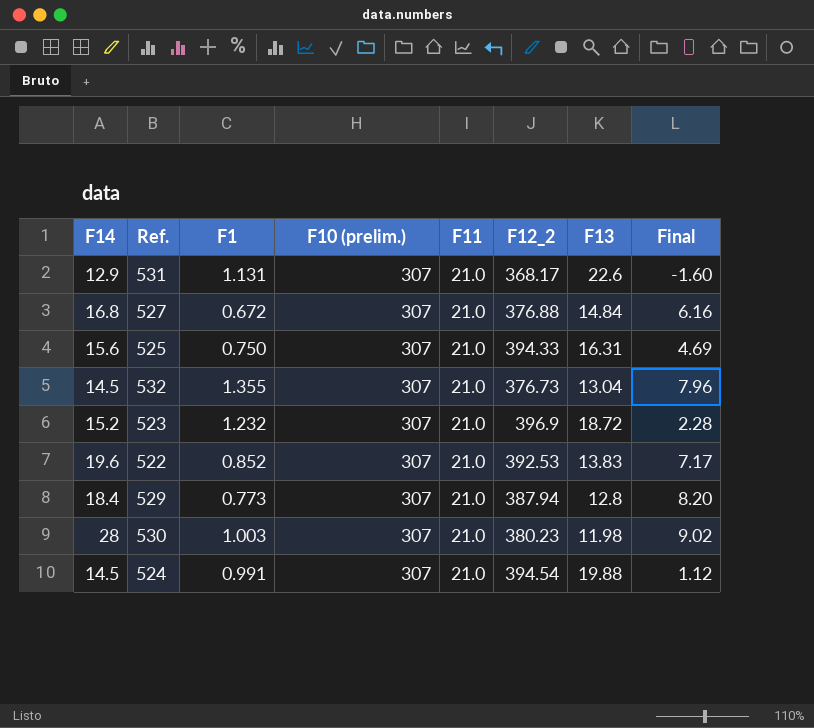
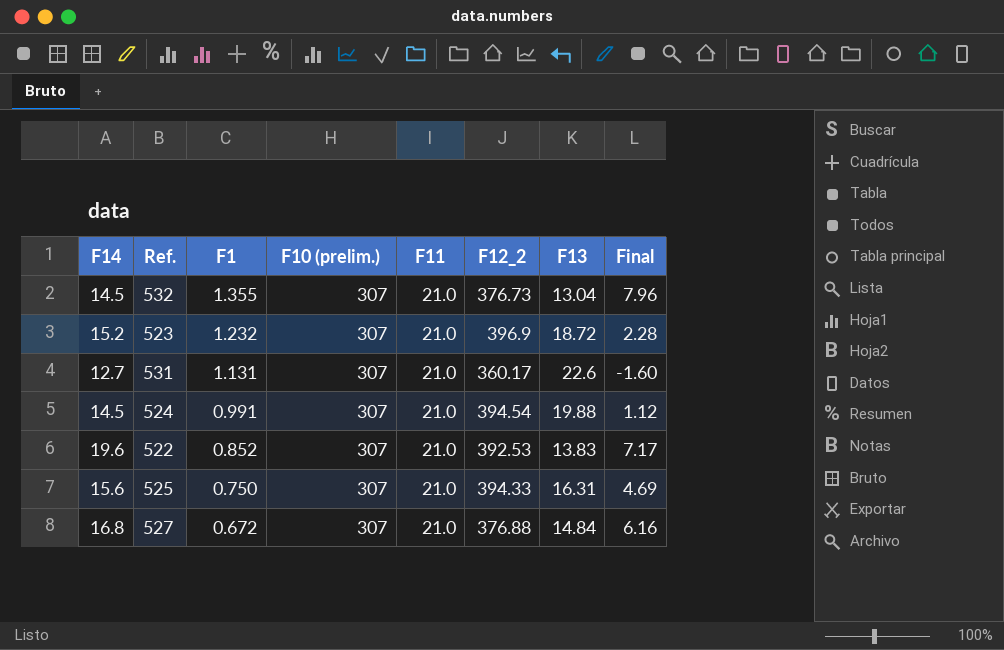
row order: none -> F1 descending
row 529: 18.4 | 0.773 | 307 | 21.0 | 387.94 | 12.8 | 8.20 -> none
row 530: 28 | 1.003 | 307 | 21.0 | 380.23 | 11.98 | 9.02 -> none
531 | F14: 12.9 -> 12.7
531 | F12_2: 368.17 -> 360.17

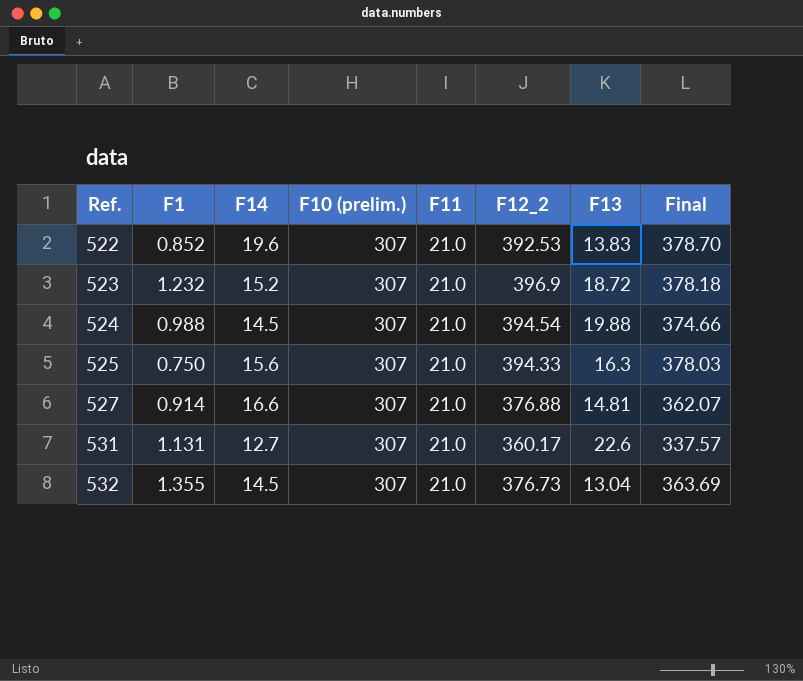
row order: F1 descending -> Ref. ascending
column F14 | position: 1 -> 3
column Final | formula: [F11] - [F13] -> [F12_2] - [F13]
524 | F1: 0.991 -> 0.988
525 | F13: 16.31 -> 16.3
527 | F1: 0.672 -> 0.914
527 | F14: 16.8 -> 16.6
527 | F13: 14.84 -> 14.81

